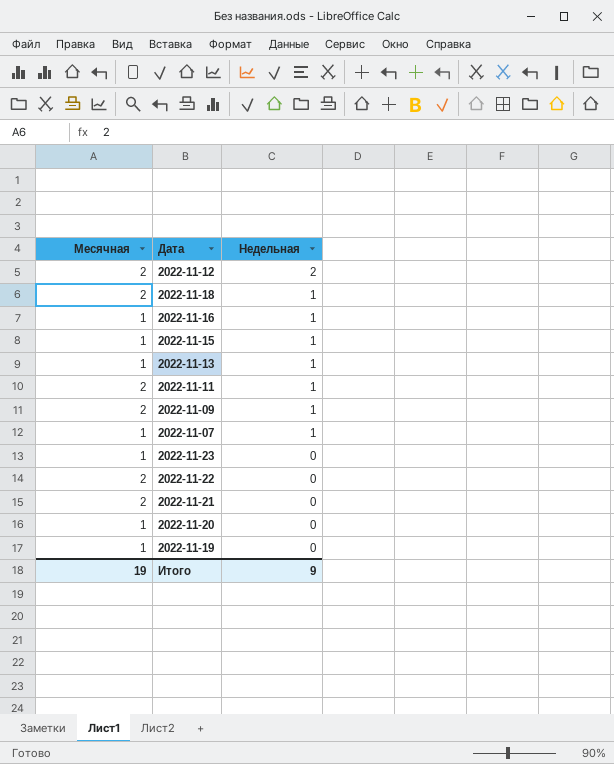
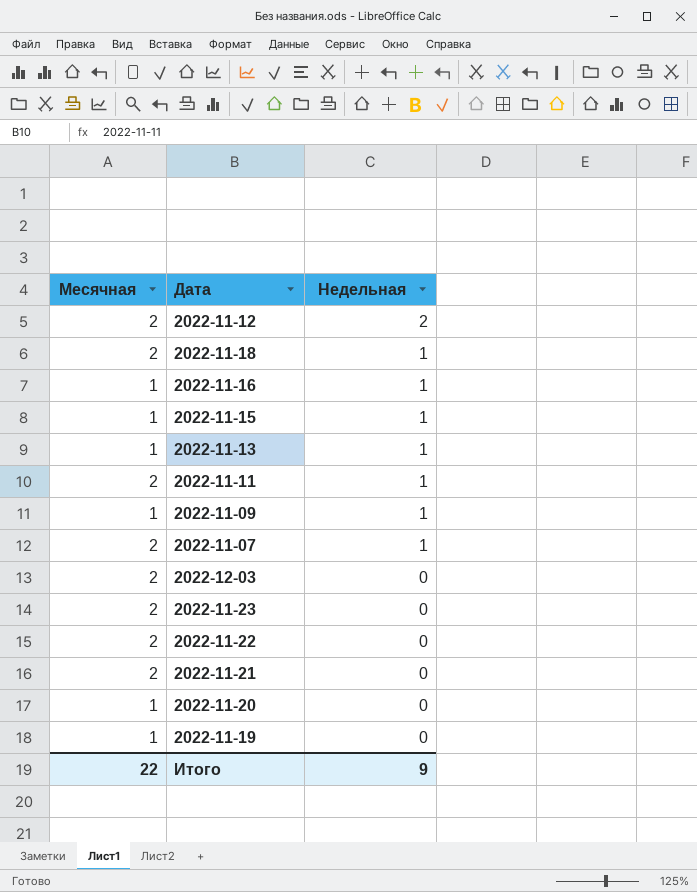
2022-11-09 | Месячная: 2 -> 1
2022-11-07 | Месячная: 1 -> 2
row 2022-12-03: none -> 2 | 0
2022-11-23 | Месячная: 1 -> 2
Итого | Месячная: 19 -> 22

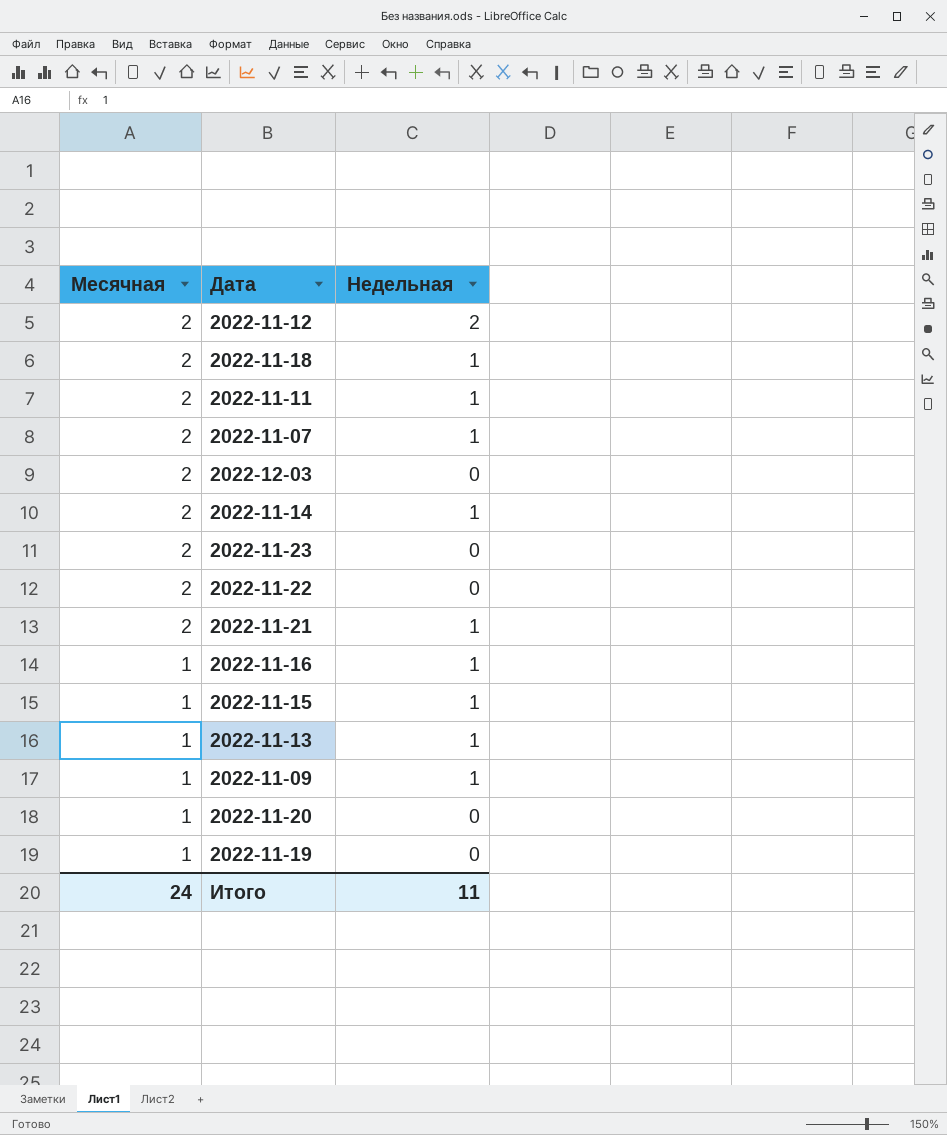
row order: Недельная descending -> Месячная descending
row 2022-11-14: none -> 2 | 1
2022-11-21 | Недельная: 0 -> 1
Итого | Месячная: 22 -> 24
Итого | Недельная: 9 -> 11

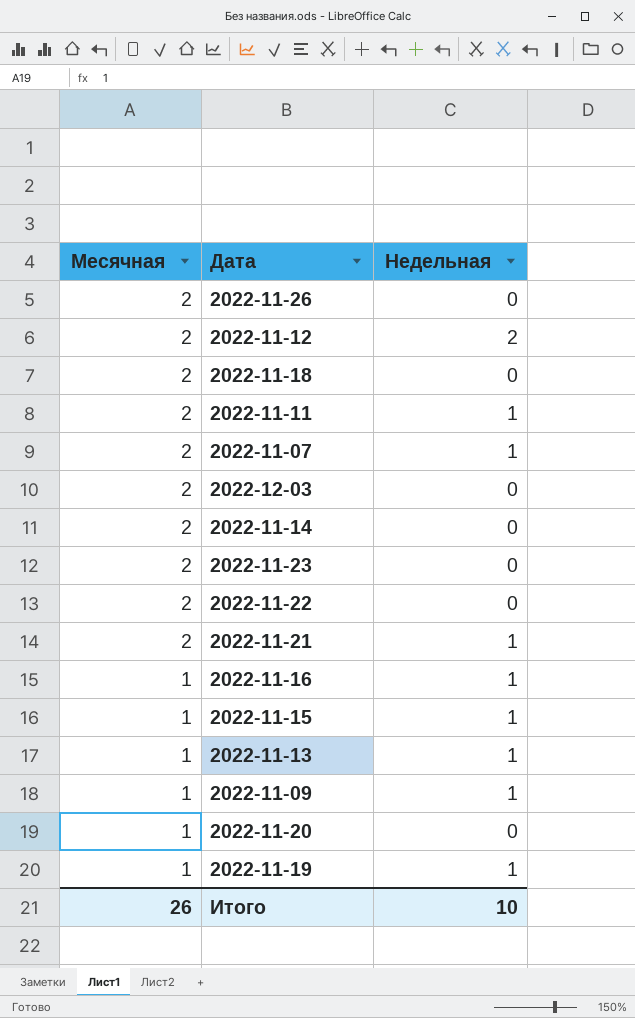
row 2022-11-26: none -> 2 | 0
2022-11-18 | Недельная: 1 -> 0
2022-11-14 | Недельная: 1 -> 0
2022-11-19 | Недельная: 0 -> 1
Итого | Месячная: 24 -> 26
Итого | Недельная: 11 -> 10

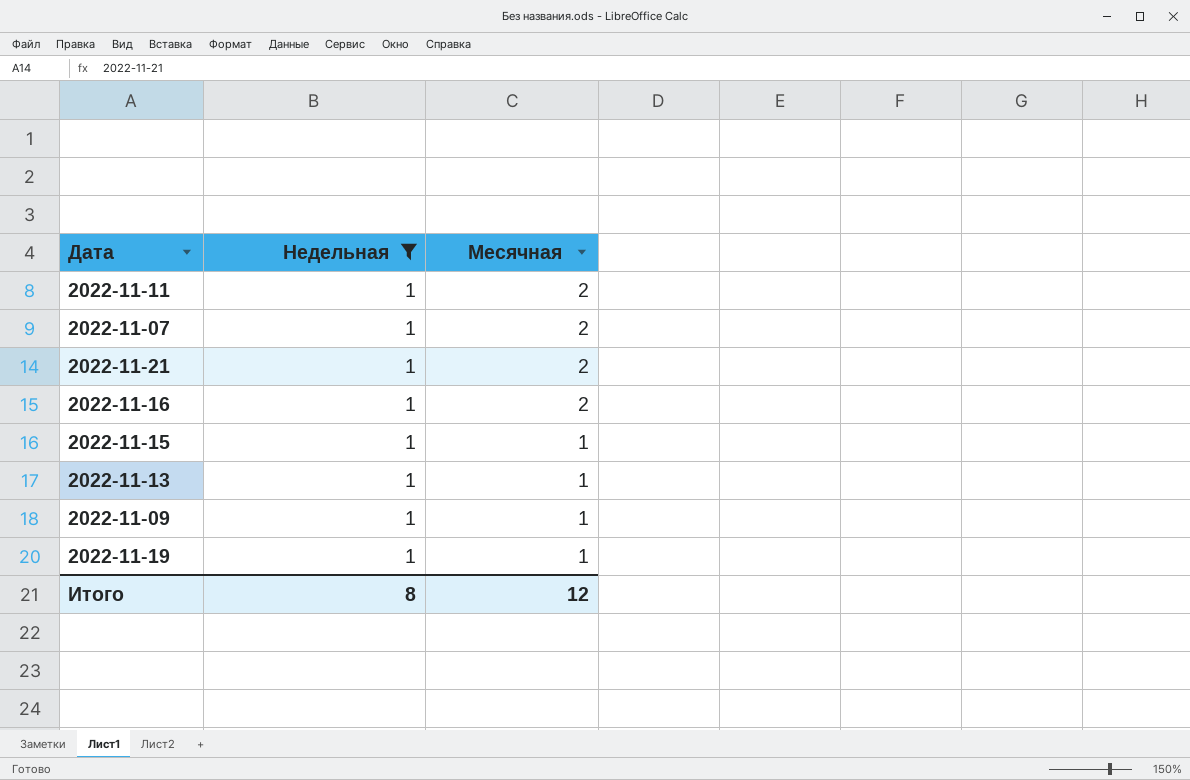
filter: none -> Недельная = 1
column Месячная | position: 1 -> 3
2022-11-16 | Месячная: 1 -> 2
Итого | Недельная: 10 -> 8
Итого | Месячная: 26 -> 12

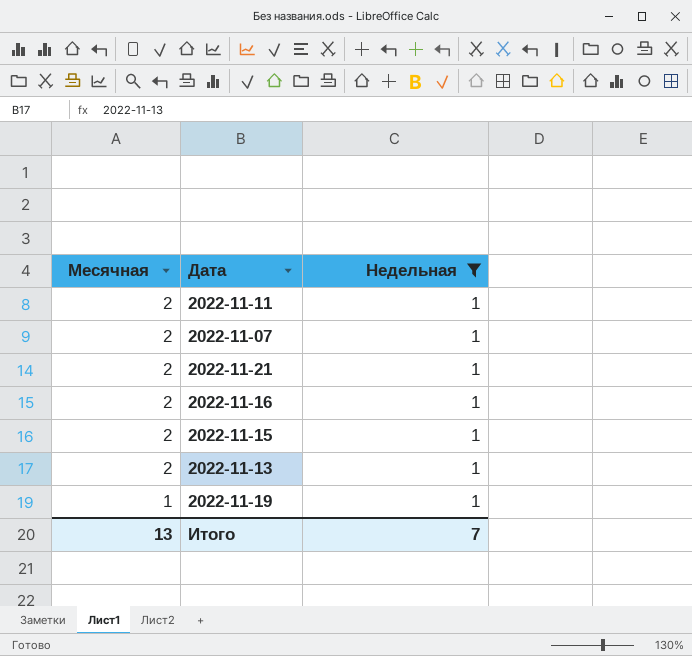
column Месячная | position: 3 -> 1
row 2022-11-09: 1 | 1 -> none
2022-11-15 | Месячная: 1 -> 2
2022-11-13 | Месячная: 1 -> 2
Итого | Месячная: 12 -> 13
Итого | Недельная: 8 -> 7

